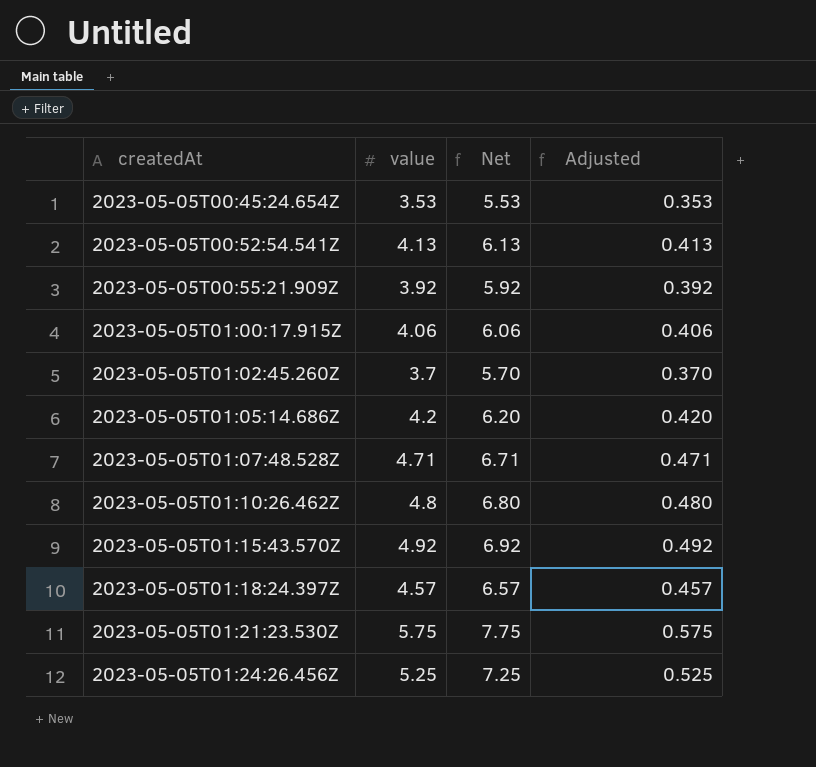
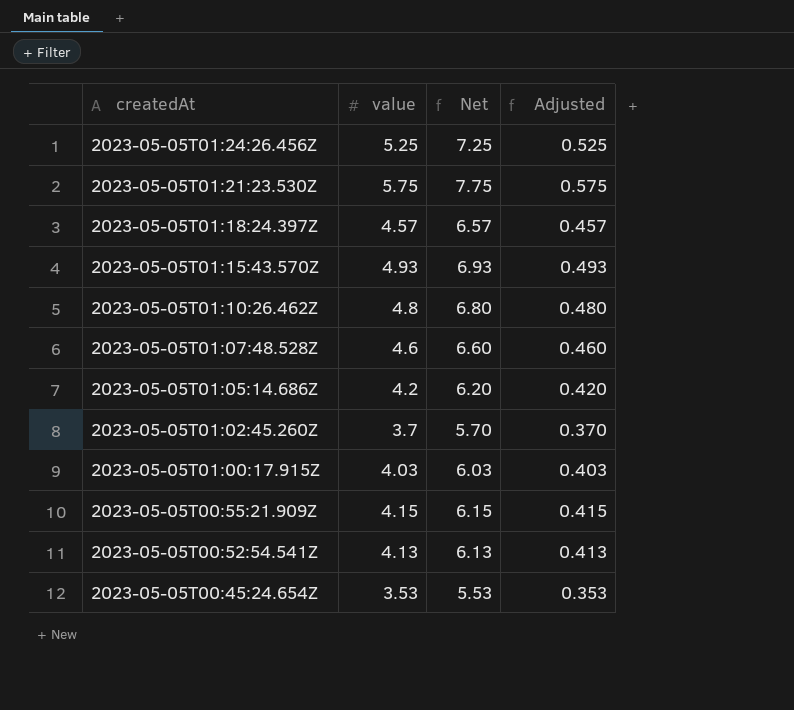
row order: createdAt ascending -> createdAt descending
2023-05-05T01:15:43.570Z | value: 4.92 -> 4.93
2023-05-05T01:15:43.570Z | Net: 6.92 -> 6.93
2023-05-05T01:15:43.570Z | Adjusted: 0.492 -> 0.493
2023-05-05T01:07:48.528Z | value: 4.71 -> 4.6
2023-05-05T01:07:48.528Z | Net: 6.71 -> 6.60
2023-05-05T01:07:48.528Z | Adjusted: 0.471 -> 0.460
2023-05-05T01:00:17.915Z | value: 4.06 -> 4.03
2023-05-05T01:00:17.915Z | Net: 6.06 -> 6.03
2023-05-05T01:00:17.915Z | Adjusted: 0.406 -> 0.403
2023-05-05T00:55:21.909Z | value: 3.92 -> 4.15
2023-05-05T00:55:21.909Z | Net: 5.92 -> 6.15
2023-05-05T00:55:21.909Z | Adjusted: 0.392 -> 0.415

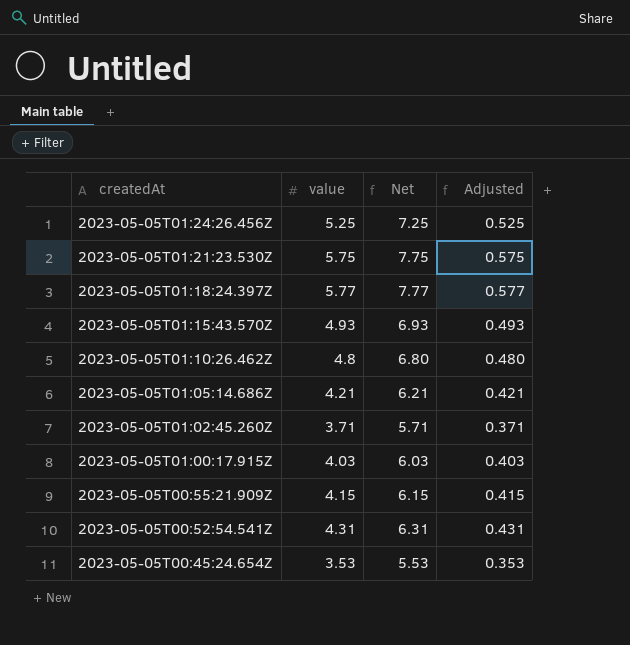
row 2023-05-05T01:07:48.528Z: 4.6 | 6.60 | 0.460 -> none
2023-05-05T01:18:24.397Z | value: 4.57 -> 5.77
2023-05-05T01:18:24.397Z | Net: 6.57 -> 7.77
2023-05-05T01:18:24.397Z | Adjusted: 0.457 -> 0.577
2023-05-05T01:05:14.686Z | value: 4.2 -> 4.21
2023-05-05T01:05:14.686Z | Net: 6.20 -> 6.21
2023-05-05T01:05:14.686Z | Adjusted: 0.420 -> 0.421
2023-05-05T01:02:45.260Z | value: 3.7 -> 3.71
2023-05-05T01:02:45.260Z | Net: 5.70 -> 5.71
2023-05-05T01:02:45.260Z | Adjusted: 0.370 -> 0.371
2023-05-05T00:52:54.541Z | value: 4.13 -> 4.31
2023-05-05T00:52:54.541Z | Net: 6.13 -> 6.31
2023-05-05T00:52:54.541Z | Adjusted: 0.413 -> 0.431

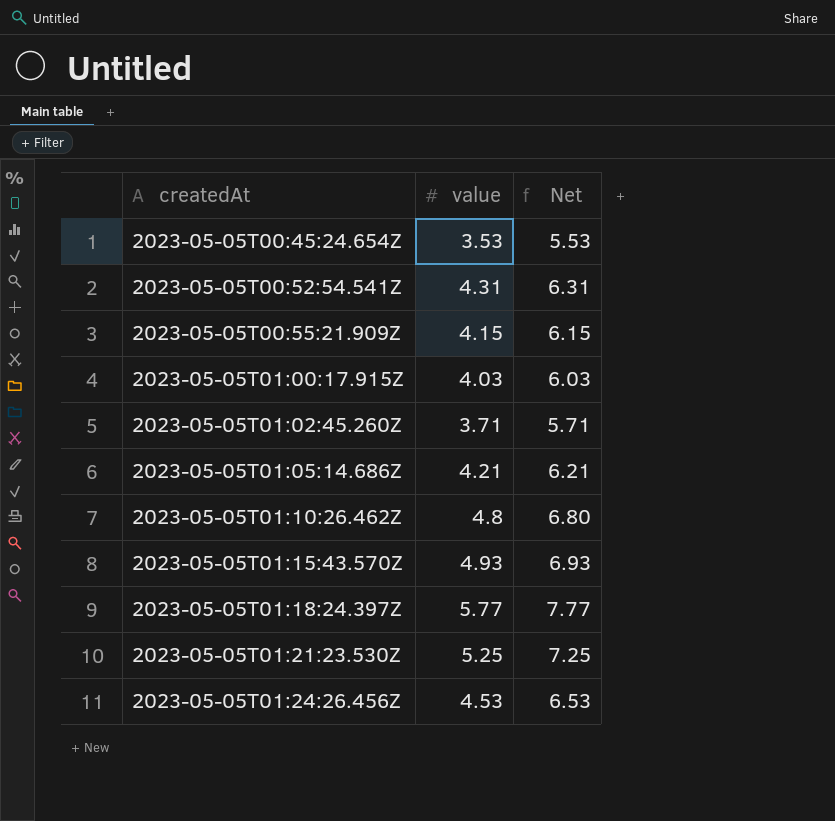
row order: createdAt descending -> createdAt ascending
column Adjusted | formula: [value] * 0.1 -> none
2023-05-05T01:21:23.530Z | value: 5.75 -> 5.25
2023-05-05T01:21:23.530Z | Net: 7.75 -> 7.25
2023-05-05T01:24:26.456Z | value: 5.25 -> 4.53
2023-05-05T01:24:26.456Z | Net: 7.25 -> 6.53

